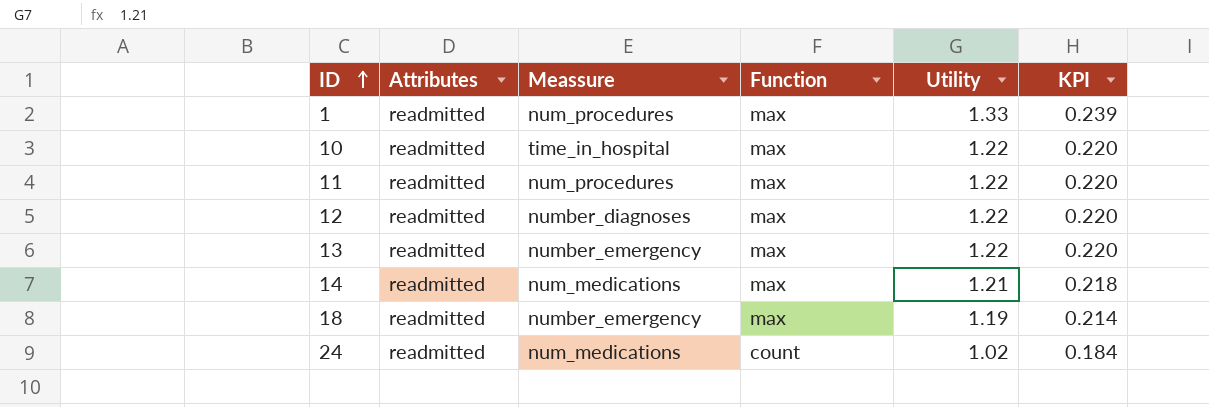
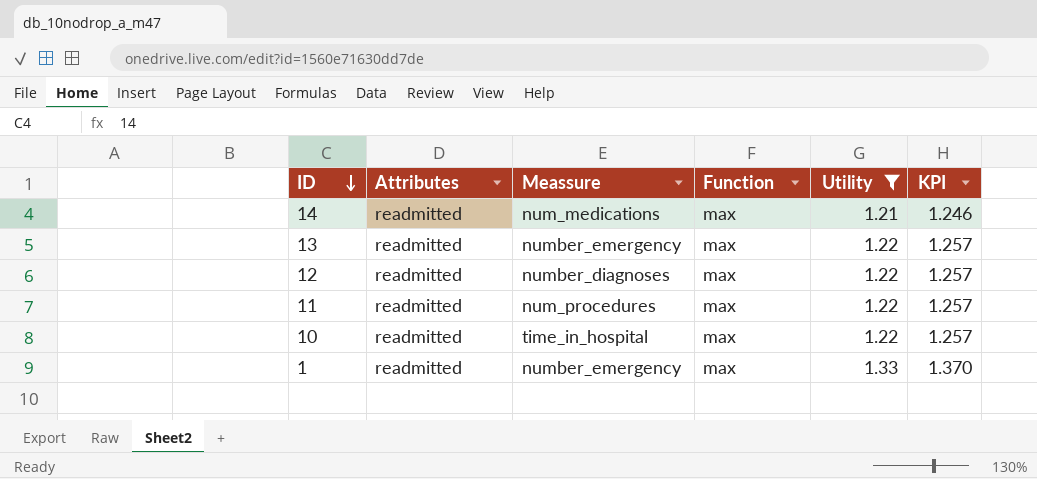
filter: none -> Utility >= 1.21
row order: ID ascending -> ID descending
column KPI | formula: [Utility] * 0.18 -> [Utility] * 1.03
1 | Meassure: num_procedures -> number_emergency

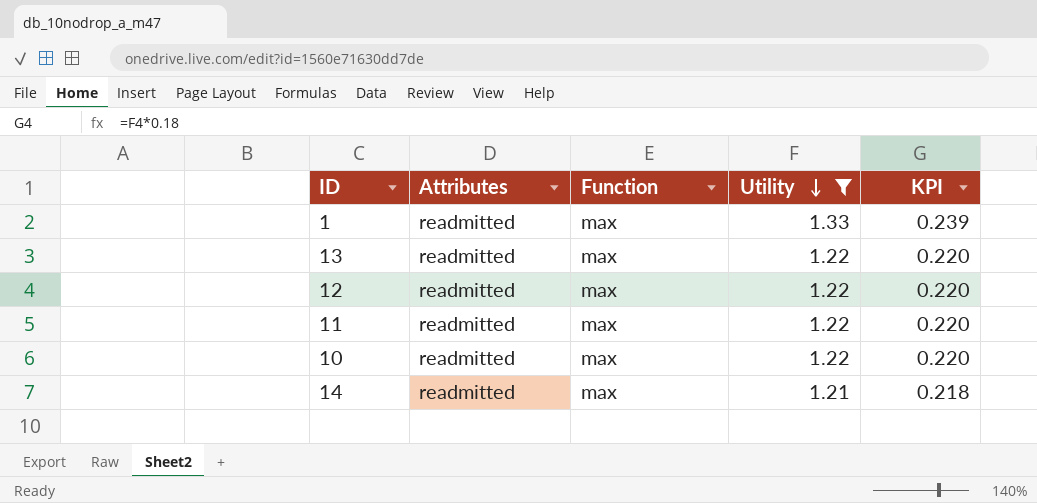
row order: ID descending -> Utility descending
column Meassure | position: 3 -> none
column KPI | formula: [Utility] * 1.03 -> [Utility] * 0.18

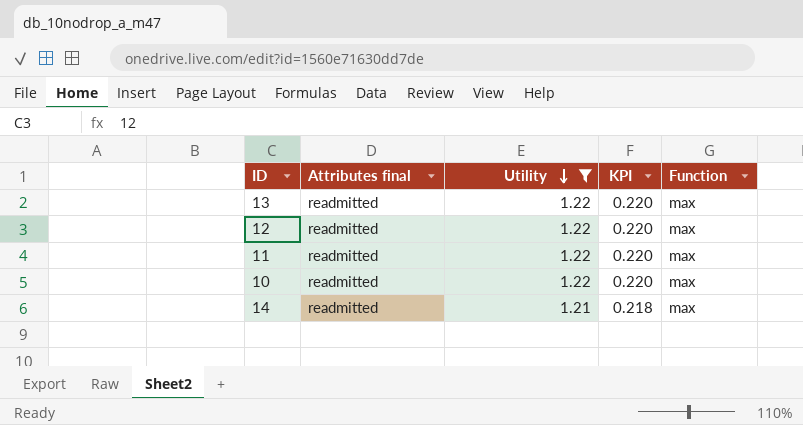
column name: Attributes -> Attributes final
column Function | position: 3 -> 5
row 1: readmitted | max | 1.33 | 0.239 -> none

